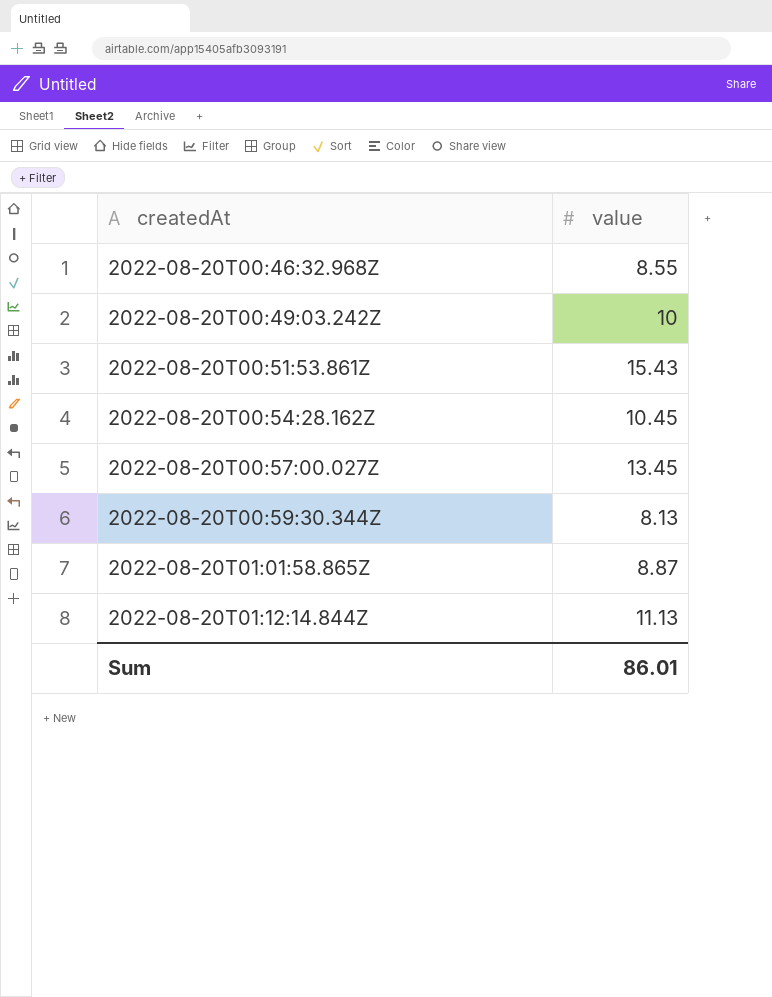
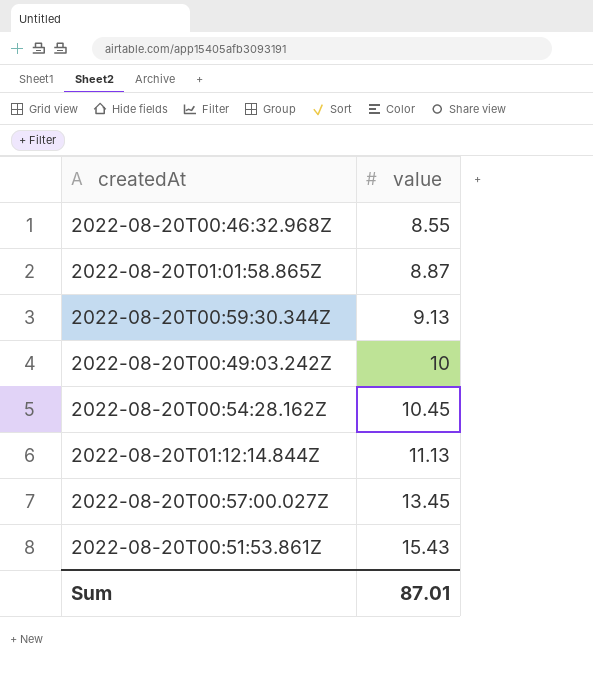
row order: createdAt ascending -> value ascending
2022-08-20T00:59:30.344Z | value: 8.13 -> 9.13
Sum | value: 86.01 -> 87.01

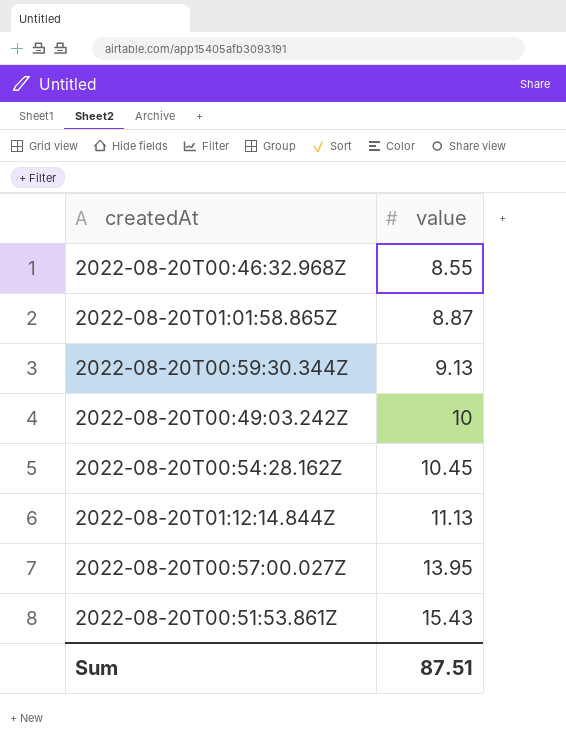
2022-08-20T00:57:00.027Z | value: 13.45 -> 13.95
Sum | value: 87.01 -> 87.51

